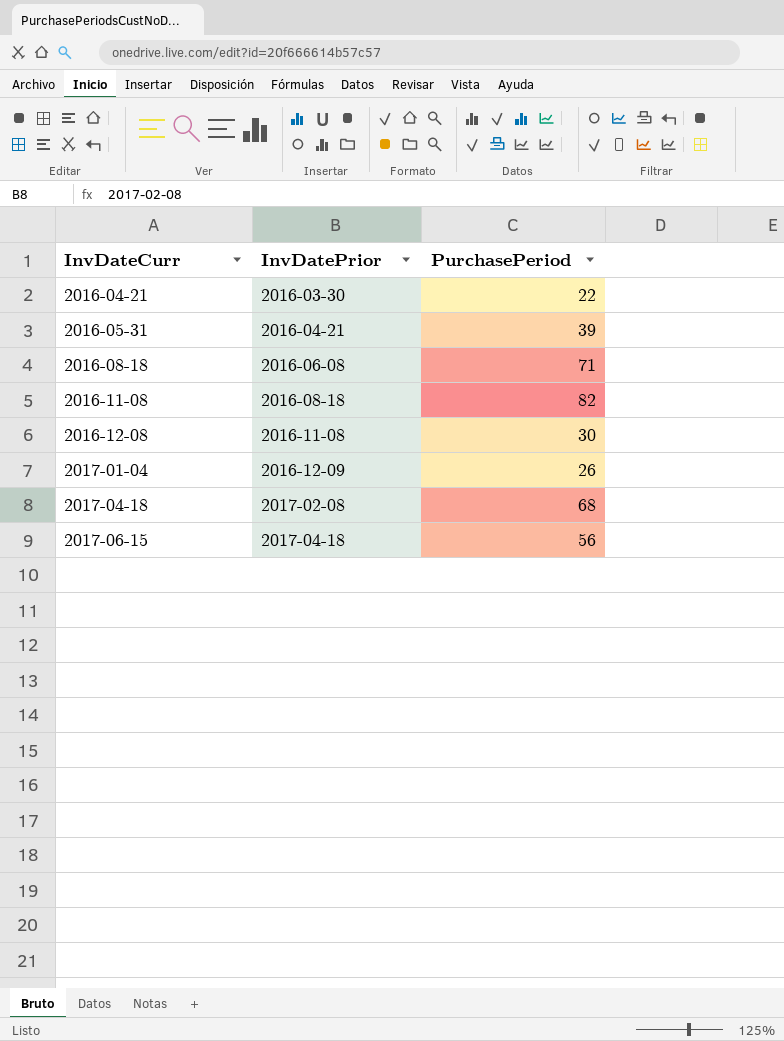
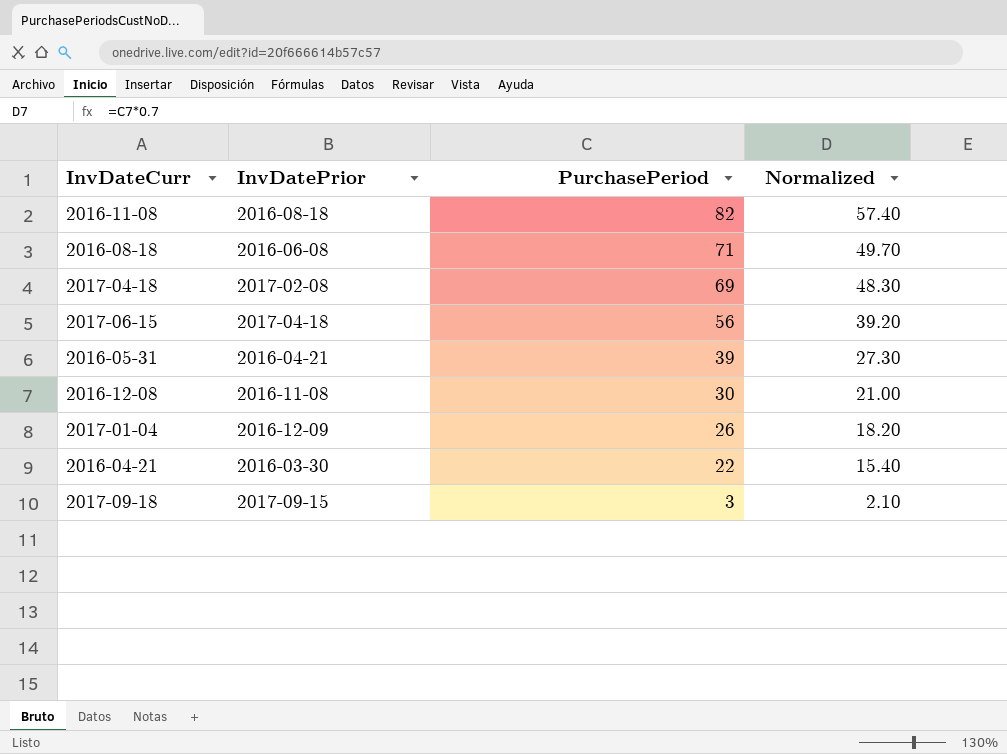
row order: InvDateCurr ascending -> PurchasePeriod descending
column Normalized | formula: none -> [PurchasePeriod] * 0.7
2017-04-18 | PurchasePeriod: 68 -> 69
row 2017-09-18: none -> 2017-09-15 | 3 | 2.10

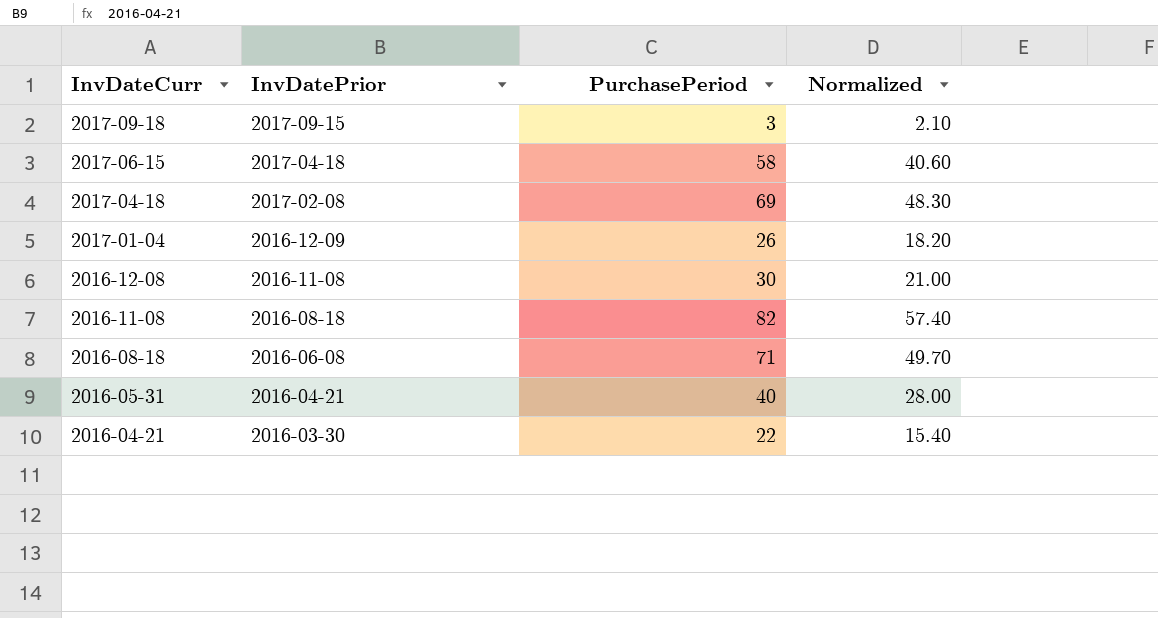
row order: PurchasePeriod descending -> InvDateCurr descending
2017-06-15 | PurchasePeriod: 56 -> 58
2017-06-15 | Normalized: 39.20 -> 40.60
2016-05-31 | PurchasePeriod: 39 -> 40
2016-05-31 | Normalized: 27.30 -> 28.00

